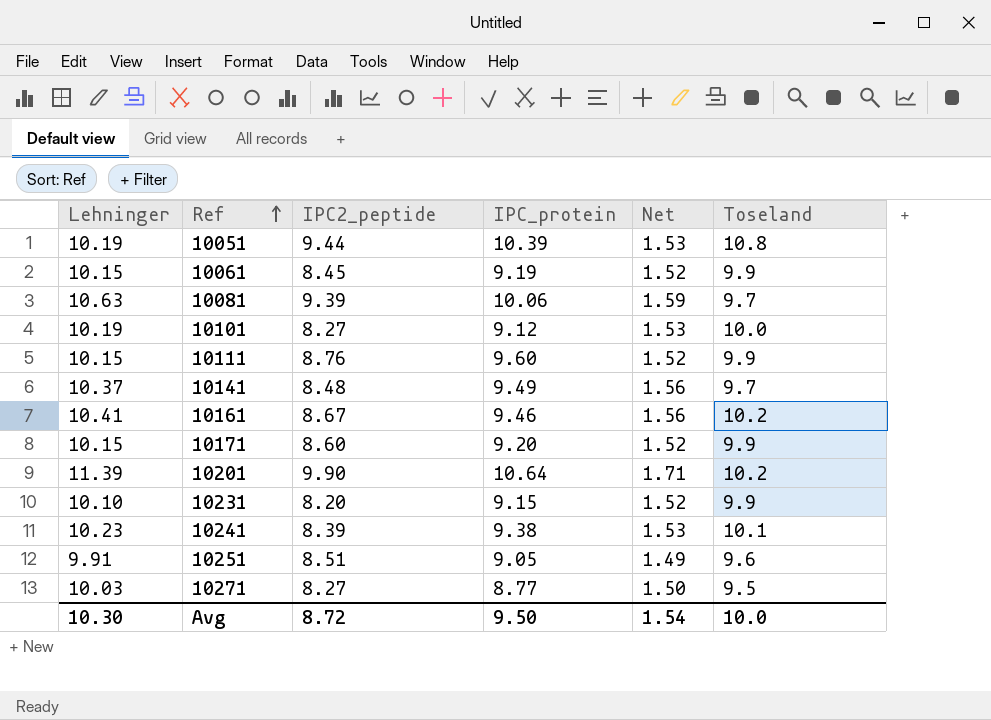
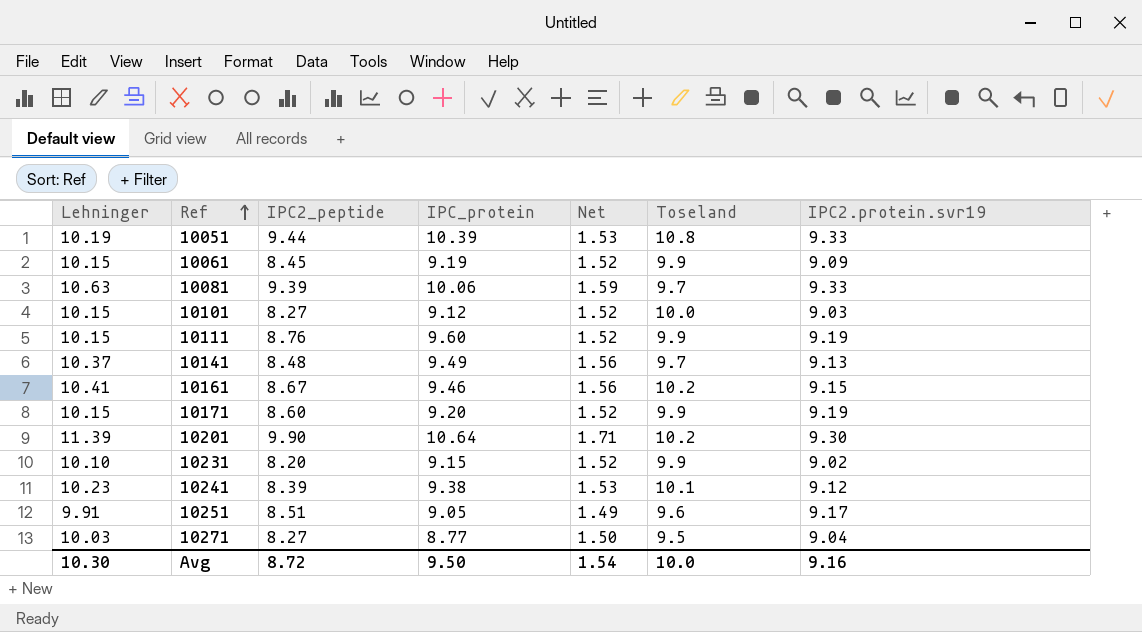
column IPC2.protein.svr19 | position: none -> 7
10101 | Lehninger: 10.19 -> 10.15
10101 | Net: 1.53 -> 1.52

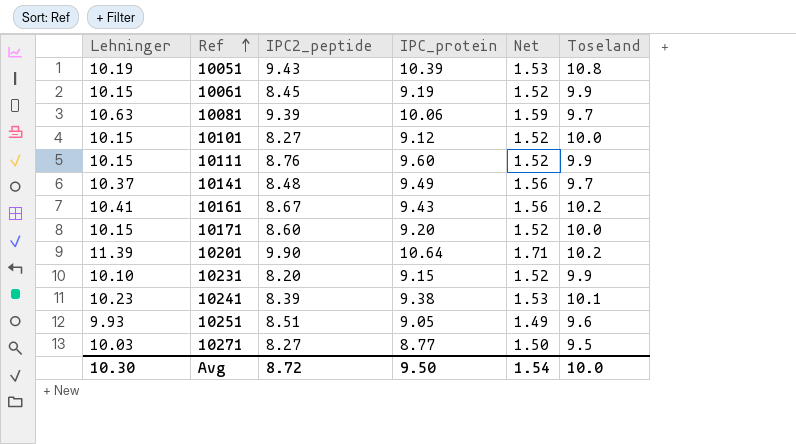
column IPC2.protein.svr19 | position: 7 -> none
10051 | IPC2_peptide: 9.44 -> 9.43
10161 | IPC_protein: 9.46 -> 9.43
10171 | Toseland: 9.9 -> 10.0
10251 | Lehninger: 9.91 -> 9.93

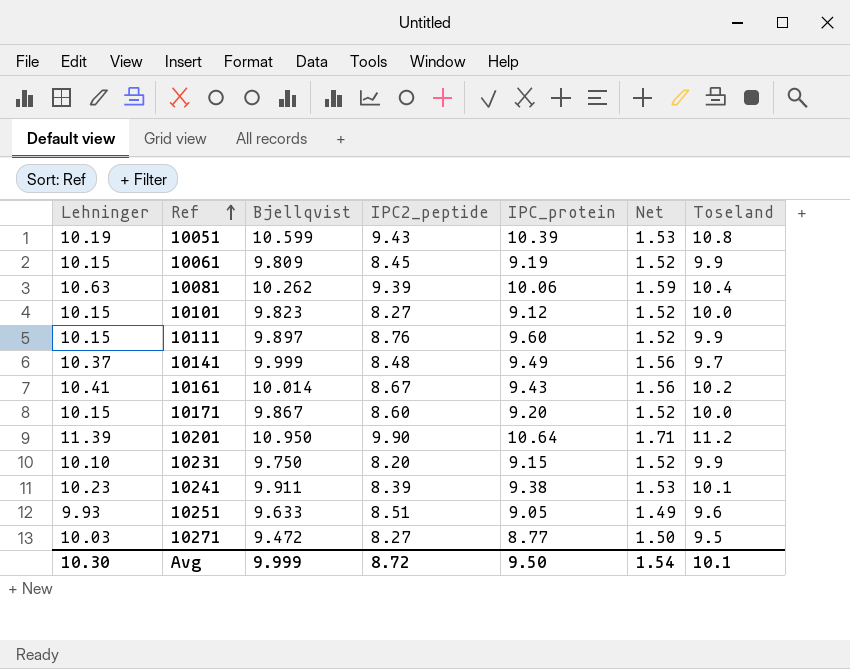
column Bjellqvist | position: none -> 3
10081 | Toseland: 9.7 -> 10.4
10201 | Toseland: 10.2 -> 11.2
Avg | Toseland: 10.0 -> 10.1

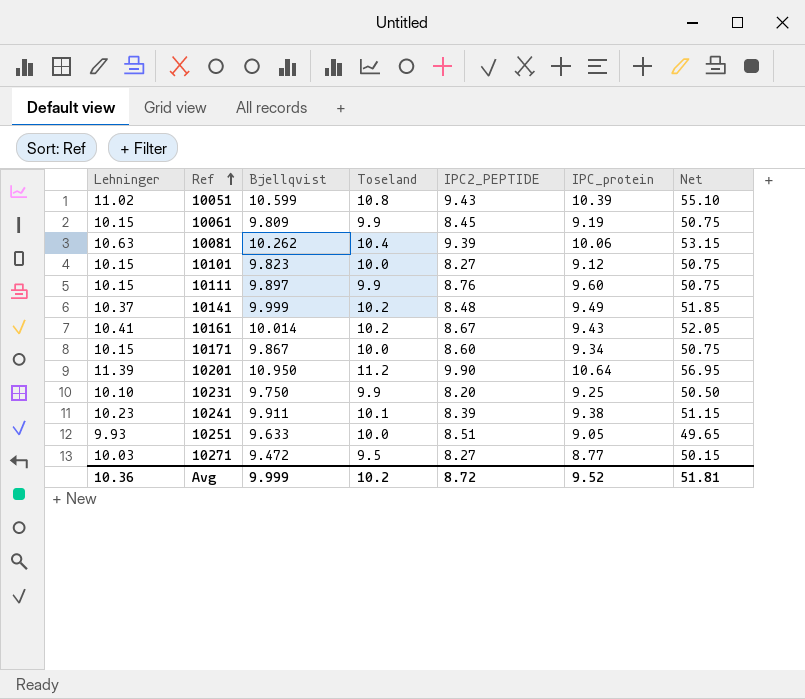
column Toseland | position: 7 -> 4
column name: IPC2_peptide -> IPC2_PEPTIDE
column Net | formula: [Lehninger] * 0.15 -> [Lehninger] * 5
10051 | Lehninger: 10.19 -> 11.02
10141 | Toseland: 9.7 -> 10.2
10171 | IPC_protein: 9.20 -> 9.34
10231 | IPC_protein: 9.15 -> 9.25
10251 | Toseland: 9.6 -> 10.0
Avg | Lehninger: 10.30 -> 10.36
Avg | Toseland: 10.1 -> 10.2
Avg | IPC_protein: 9.50 -> 9.52
Avg | Net: 1.54 -> 51.81

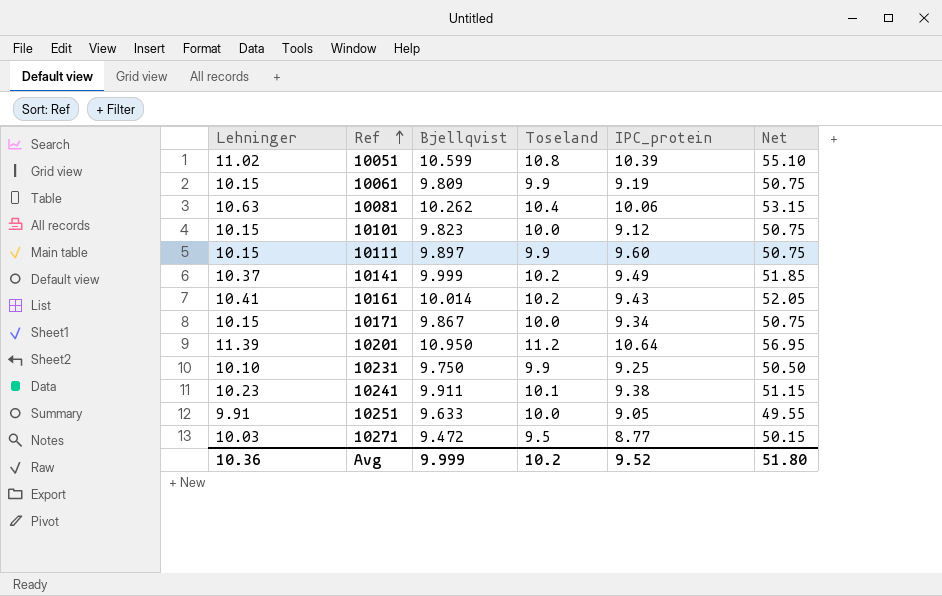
column IPC2_PEPTIDE | position: 5 -> none
10251 | Lehninger: 9.93 -> 9.91
10251 | Net: 49.65 -> 49.55
Avg | Net: 51.81 -> 51.80

